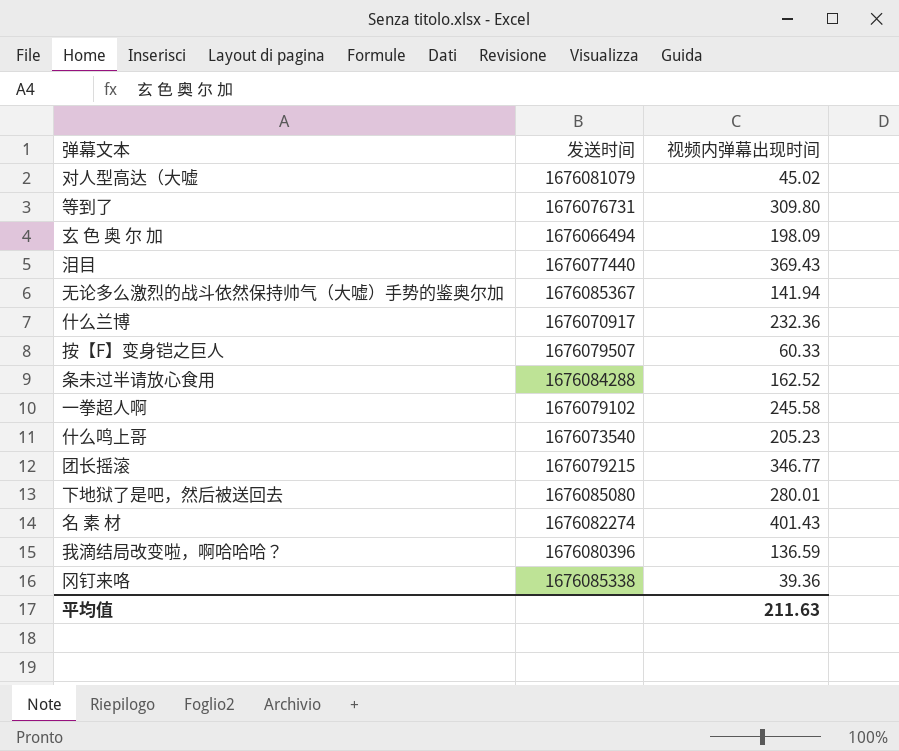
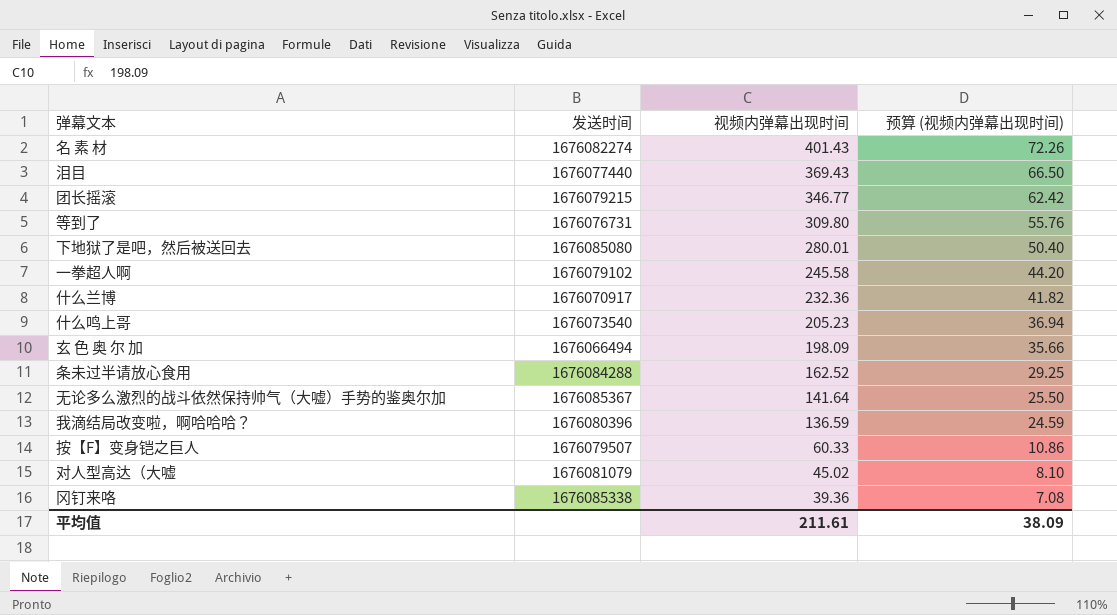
row order: none -> 视频内弹幕出现时间 descending
column 预算 (视频内弹幕出现时间) | formula: none -> [视频内弹幕出现时间] * 0.18
无论多么激烈的战斗依然保持帅气（大嘘）手势的鉴奥尔加 | 视频内弹幕出现时间: 141.94 -> 141.64
平均值 | 视频内弹幕出现时间: 211.63 -> 211.61

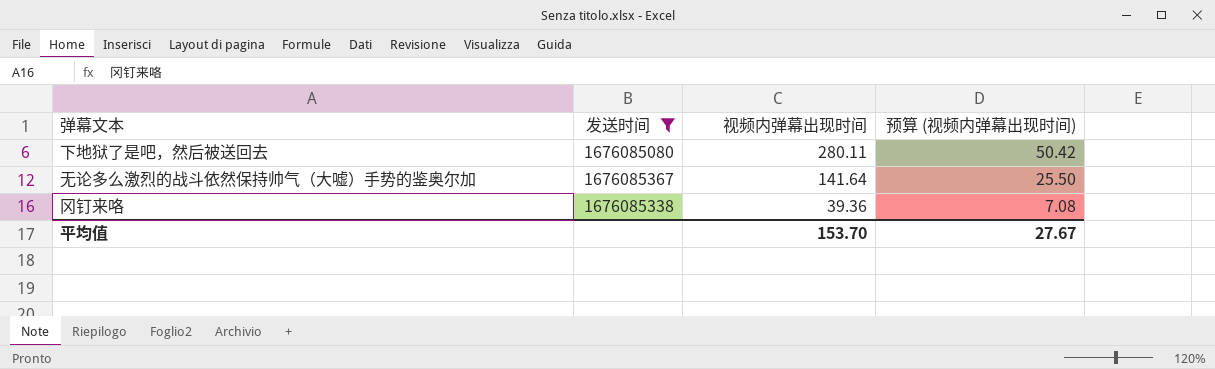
filter: none -> 发送时间 >= 1676085080
下地狱了是吧，然后被送回去 | 视频内弹幕出现时间: 280.01 -> 280.11
下地狱了是吧，然后被送回去 | 预算 (视频内弹幕出现时间): 50.40 -> 50.42
平均值 | 视频内弹幕出现时间: 211.61 -> 153.70
平均值 | 预算 (视频内弹幕出现时间): 38.09 -> 27.67

